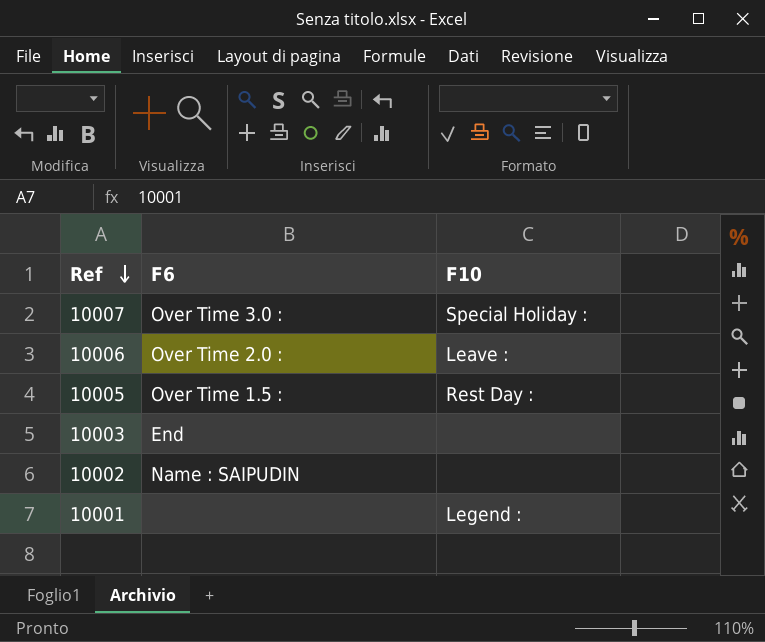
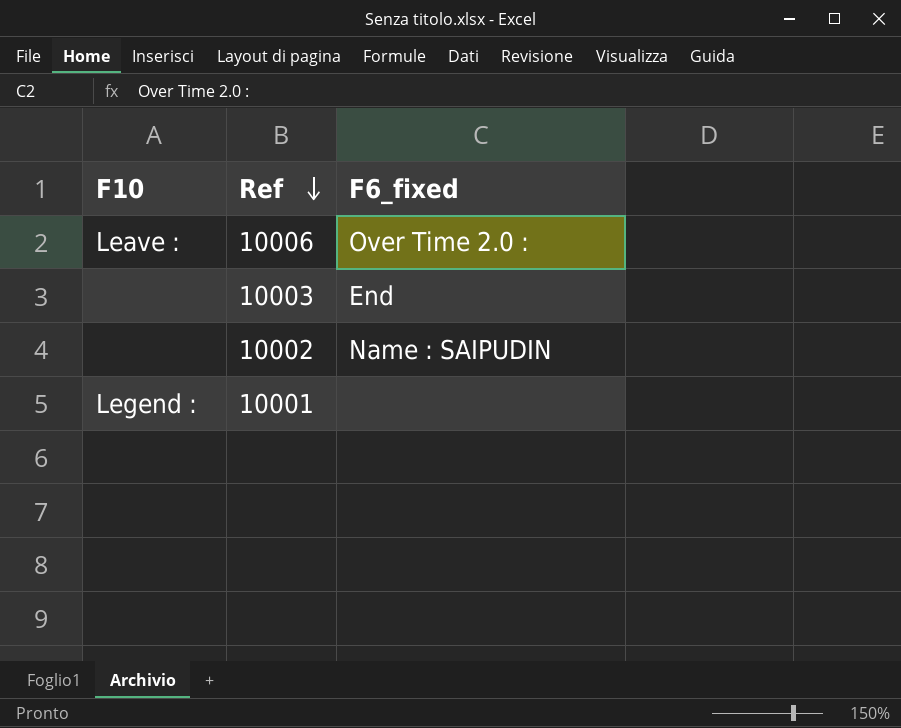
column F10 | position: 3 -> 1
column name: F6 -> F6_fixed
row 10007: Over Time 3.0 : | Special Holiday : -> none
row 10005: Over Time 1.5 : | Rest Day : -> none

